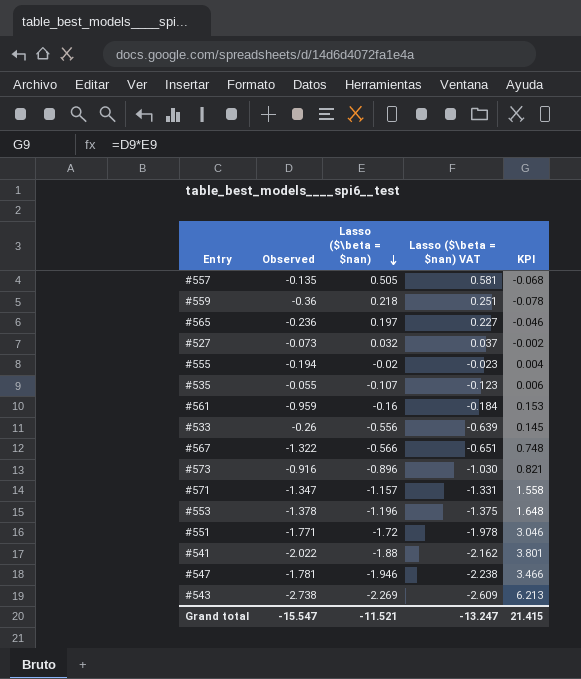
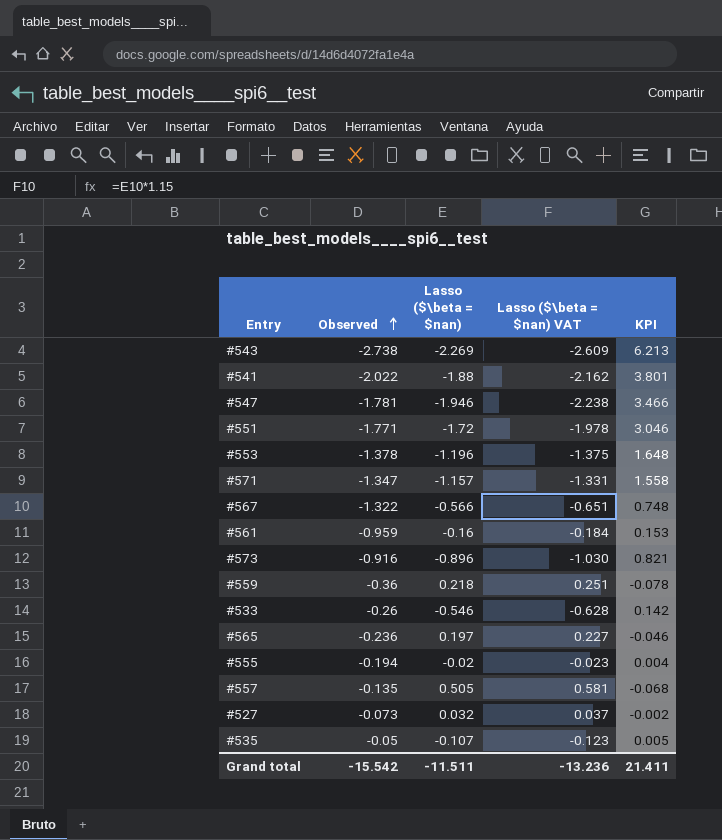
row order: Lasso ($\beta = $nan) descending -> Observed ascending
#533 | Lasso ($\beta = $nan): -0.556 -> -0.546
#533 | Lasso ($\beta = $nan) VAT: -0.639 -> -0.628
#533 | KPI: 0.145 -> 0.142
#535 | Observed: -0.055 -> -0.05
#535 | KPI: 0.006 -> 0.005
Grand total | Observed: -15.547 -> -15.542
Grand total | Lasso ($\beta = $nan): -11.521 -> -11.511
Grand total | Lasso ($\beta = $nan) VAT: -13.247 -> -13.236
Grand total | KPI: 21.415 -> 21.411

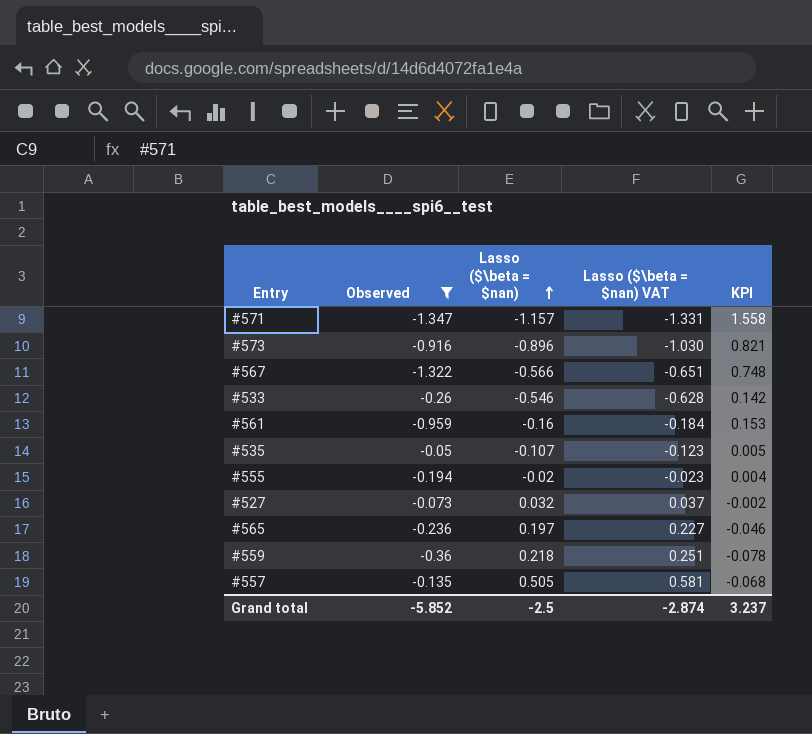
filter: none -> Observed >= -1.347
row order: Observed ascending -> Lasso ($\beta = $nan) ascending
Grand total | Observed: -15.542 -> -5.852
Grand total | Lasso ($\beta = $nan): -11.511 -> -2.5
Grand total | Lasso ($\beta = $nan) VAT: -13.236 -> -2.874
Grand total | KPI: 21.411 -> 3.237

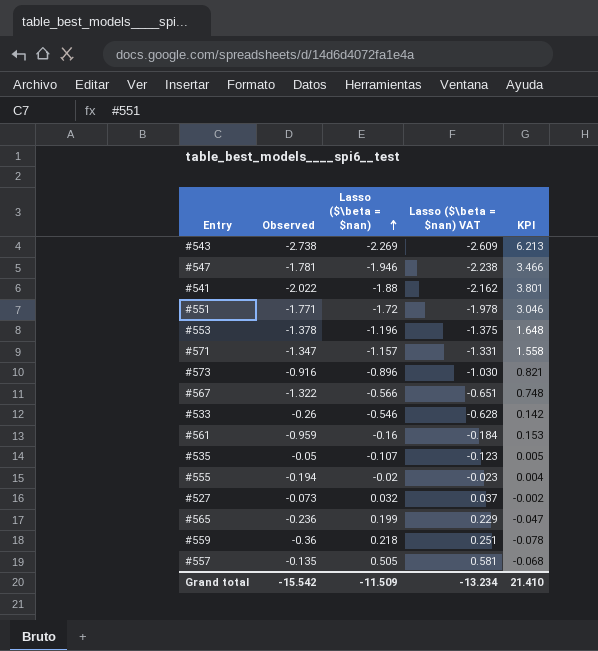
filter: Observed >= -1.347 -> none
#565 | Lasso ($\beta = $nan): 0.197 -> 0.199
#565 | Lasso ($\beta = $nan) VAT: 0.227 -> 0.229
#565 | KPI: -0.046 -> -0.047
Grand total | Observed: -5.852 -> -15.542
Grand total | Lasso ($\beta = $nan): -2.5 -> -11.509
Grand total | Lasso ($\beta = $nan) VAT: -2.874 -> -13.234
Grand total | KPI: 3.237 -> 21.410

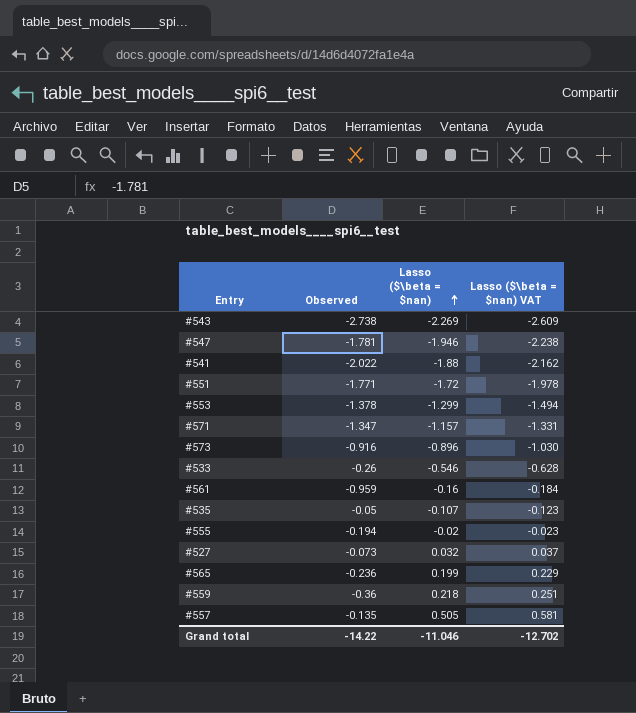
column KPI | formula: [Observed] * [Lasso ($\beta = $nan)] -> none
row #567: -1.322 | -0.566 | -0.651 | 0.748 -> none
#553 | Lasso ($\beta = $nan): -1.196 -> -1.299
#553 | Lasso ($\beta = $nan) VAT: -1.375 -> -1.494
Grand total | Observed: -15.542 -> -14.22
Grand total | Lasso ($\beta = $nan): -11.509 -> -11.046
Grand total | Lasso ($\beta = $nan) VAT: -13.234 -> -12.702

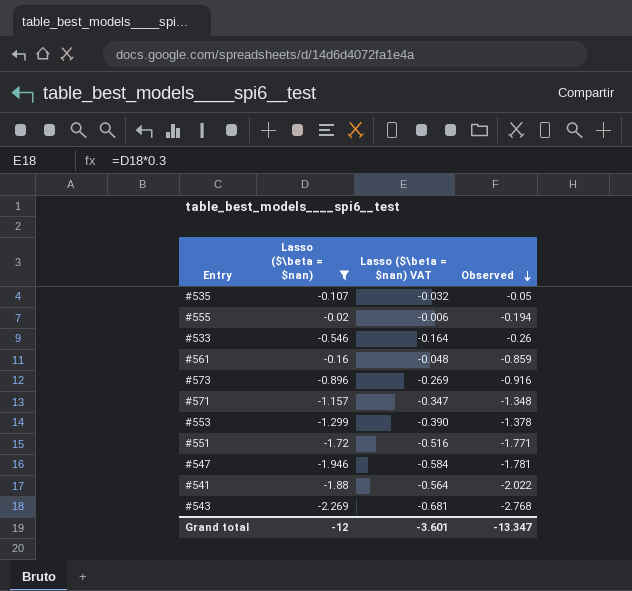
filter: none -> Lasso ($\beta = $nan) <= -0.02
row order: Lasso ($\beta = $nan) ascending -> Observed descending
column Lasso ($\beta = $nan) VAT | formula: [Lasso ($\beta = $nan)] * 1.15 -> [Lasso ($\beta = $nan)] * 0.3
column Observed | position: 2 -> 4
#561 | Observed: -0.959 -> -0.859
#571 | Observed: -1.347 -> -1.348
#543 | Observed: -2.738 -> -2.768
Grand total | Lasso ($\beta = $nan): -11.046 -> -12
Grand total | Lasso ($\beta = $nan) VAT: -12.702 -> -3.601
Grand total | Observed: -14.22 -> -13.347

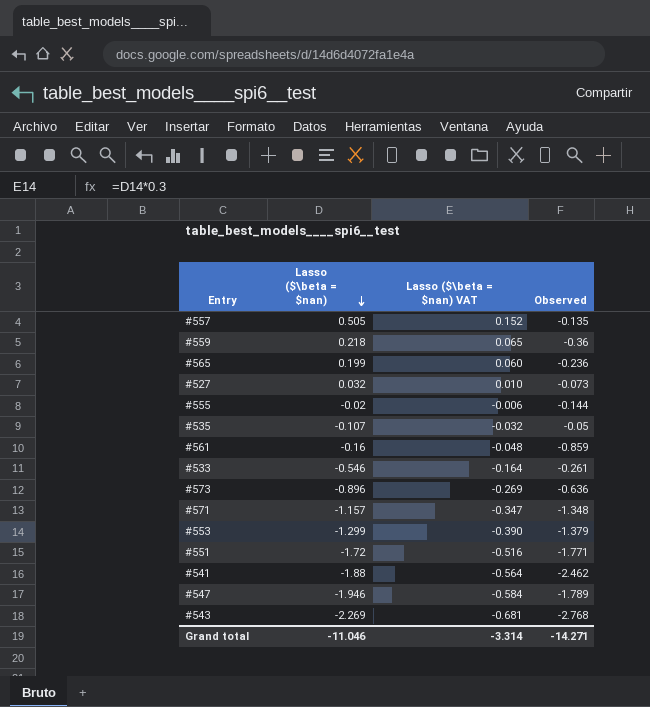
filter: Lasso ($\beta = $nan) <= -0.02 -> none
row order: Observed descending -> Lasso ($\beta = $nan) descending
#555 | Observed: -0.194 -> -0.144
#533 | Observed: -0.26 -> -0.261
#573 | Observed: -0.916 -> -0.636
#553 | Observed: -1.378 -> -1.379
#541 | Observed: -2.022 -> -2.462
#547 | Observed: -1.781 -> -1.789
Grand total | Lasso ($\beta = $nan): -12 -> -11.046
Grand total | Lasso ($\beta = $nan) VAT: -3.601 -> -3.314
Grand total | Observed: -13.347 -> -14.271

